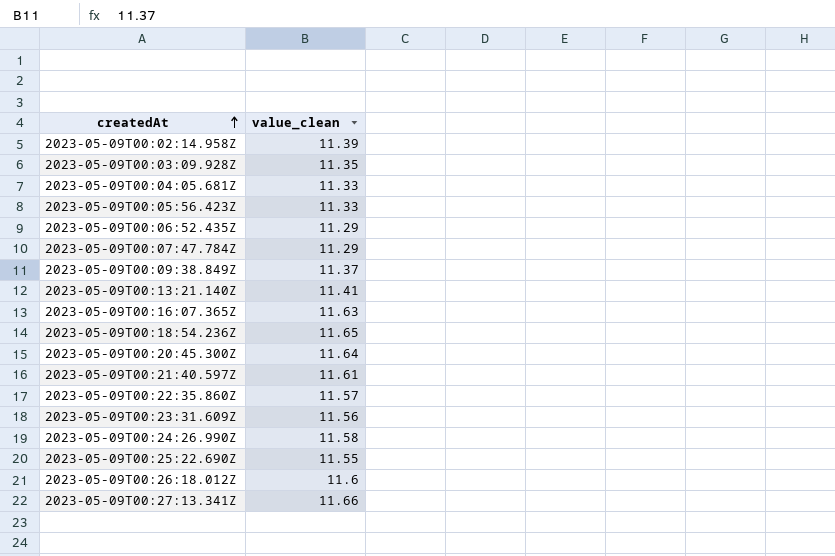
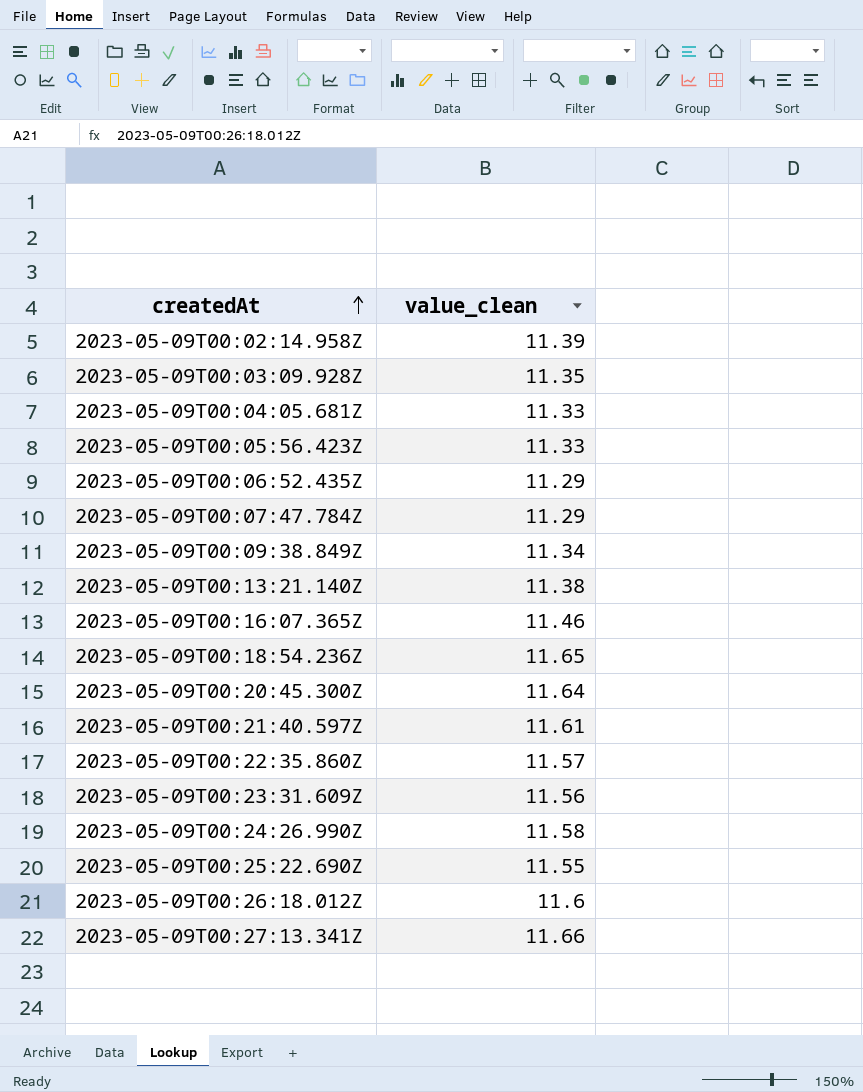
2023-05-09T00:09:38.849Z | value_clean: 11.37 -> 11.34
2023-05-09T00:13:21.140Z | value_clean: 11.41 -> 11.38
2023-05-09T00:16:07.365Z | value_clean: 11.63 -> 11.46

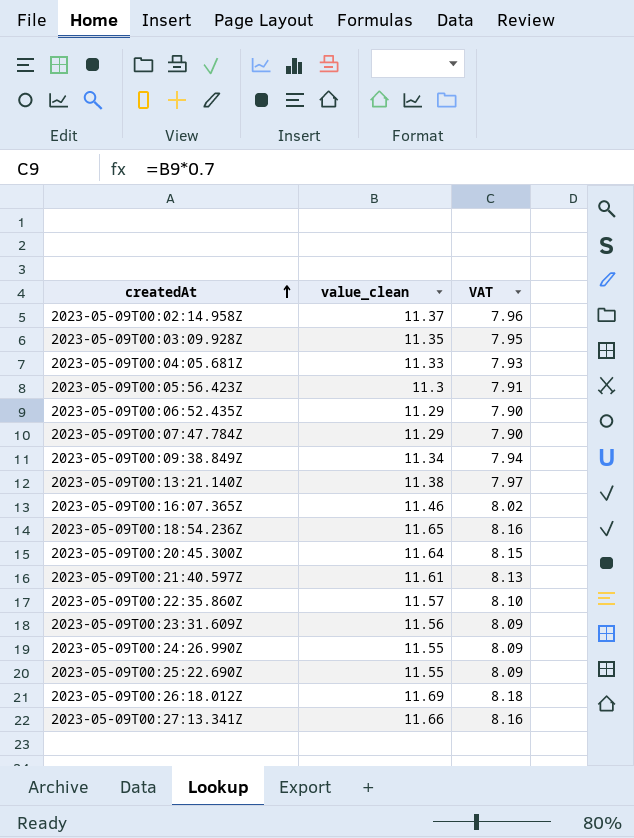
column VAT | formula: none -> [value_clean] * 0.7
2023-05-09T00:02:14.958Z | value_clean: 11.39 -> 11.37
2023-05-09T00:05:56.423Z | value_clean: 11.33 -> 11.3
2023-05-09T00:24:26.990Z | value_clean: 11.58 -> 11.55
2023-05-09T00:26:18.012Z | value_clean: 11.6 -> 11.69

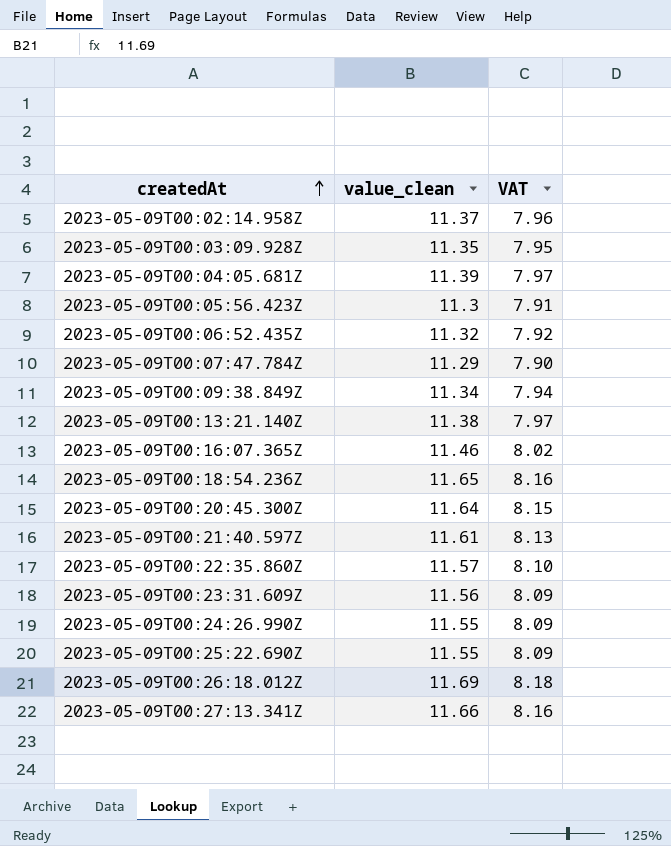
2023-05-09T00:04:05.681Z | value_clean: 11.33 -> 11.39
2023-05-09T00:04:05.681Z | VAT: 7.93 -> 7.97
2023-05-09T00:06:52.435Z | value_clean: 11.29 -> 11.32
2023-05-09T00:06:52.435Z | VAT: 7.90 -> 7.92

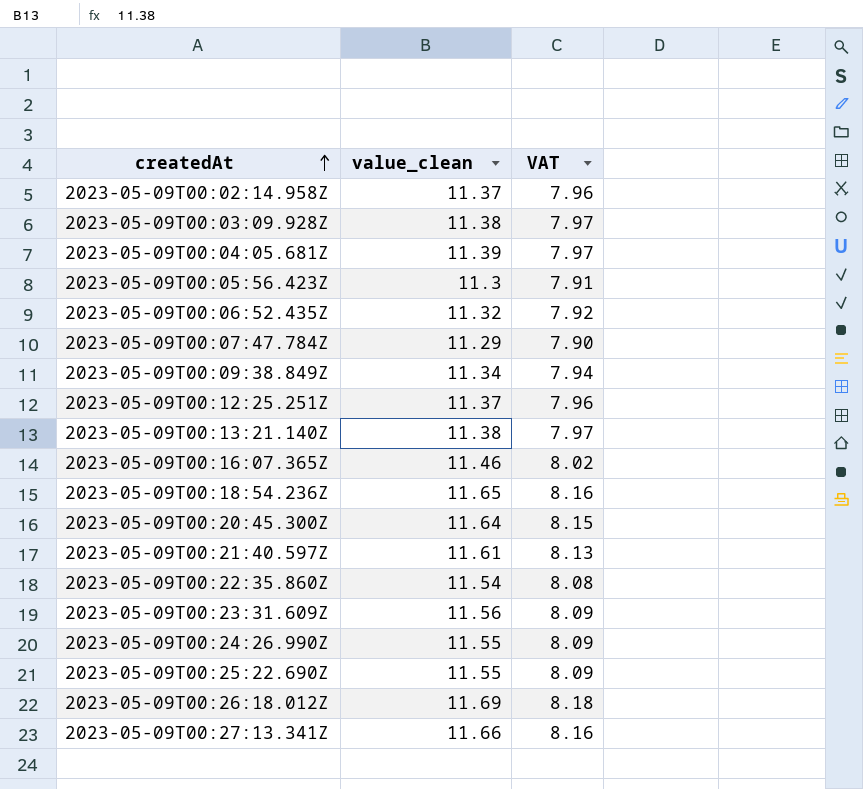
2023-05-09T00:03:09.928Z | value_clean: 11.35 -> 11.38
2023-05-09T00:03:09.928Z | VAT: 7.95 -> 7.97
row 2023-05-09T00:12:25.251Z: none -> 11.37 | 7.96
2023-05-09T00:22:35.860Z | value_clean: 11.57 -> 11.54
2023-05-09T00:22:35.860Z | VAT: 8.10 -> 8.08

